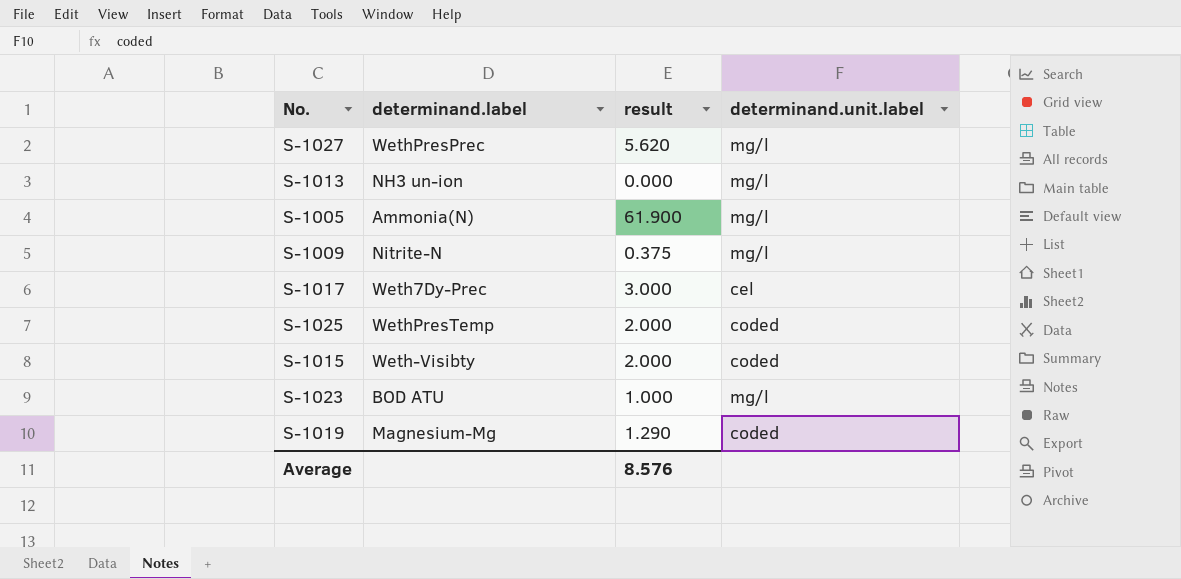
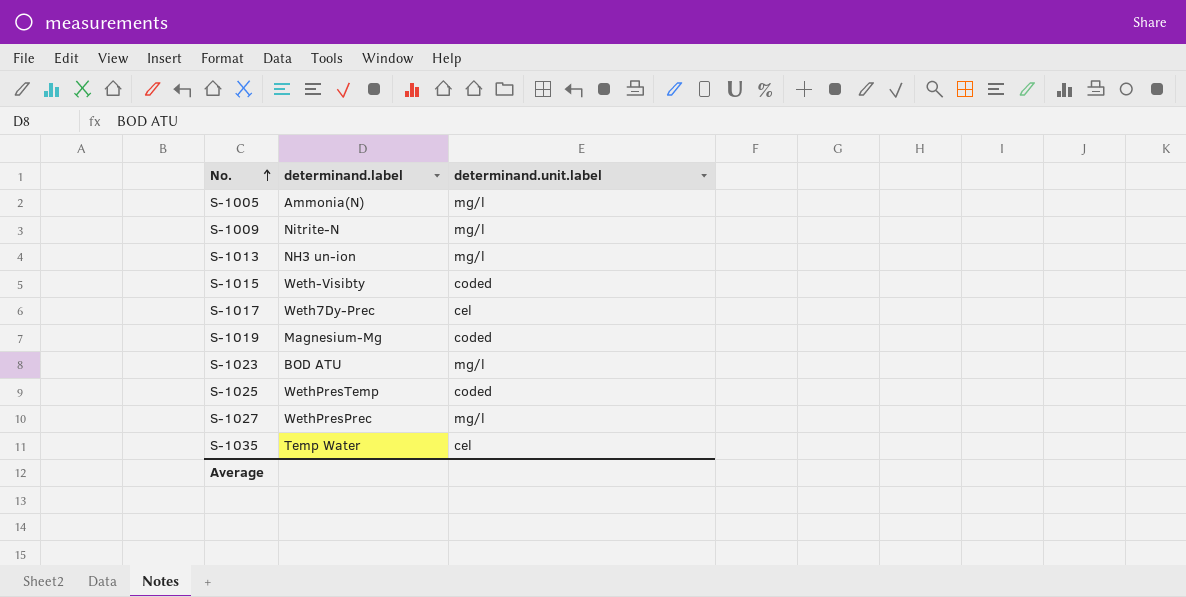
row order: none -> No. ascending
column result | position: 3 -> none
row S-1035: none -> Temp Water | cel

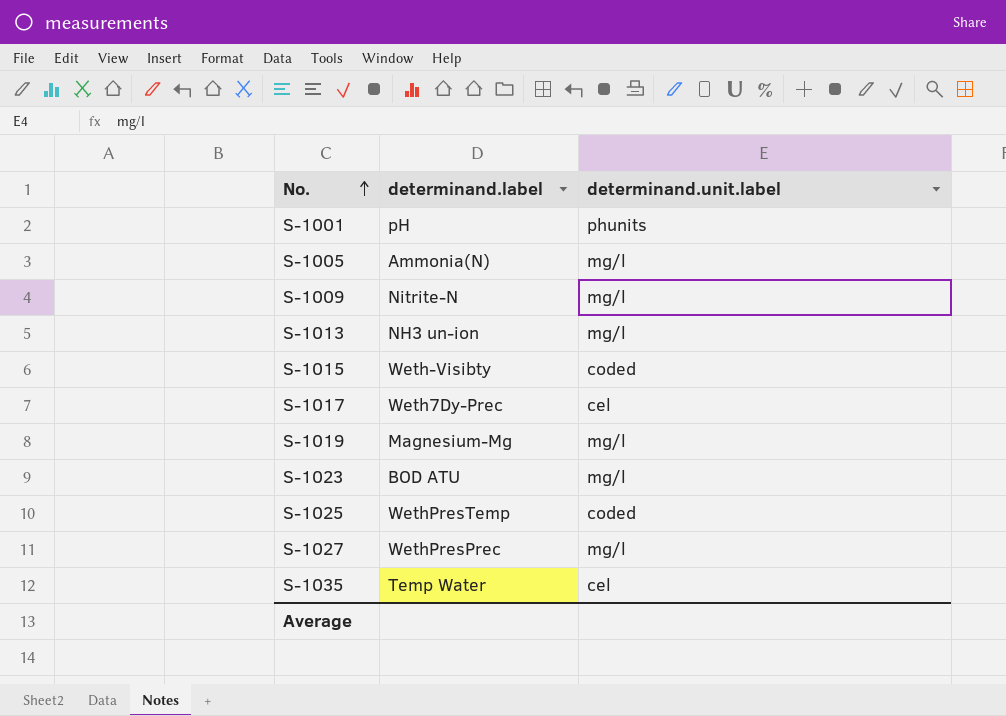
row S-1001: none -> pH | phunits
S-1019 | determinand.unit.label: coded -> mg/l

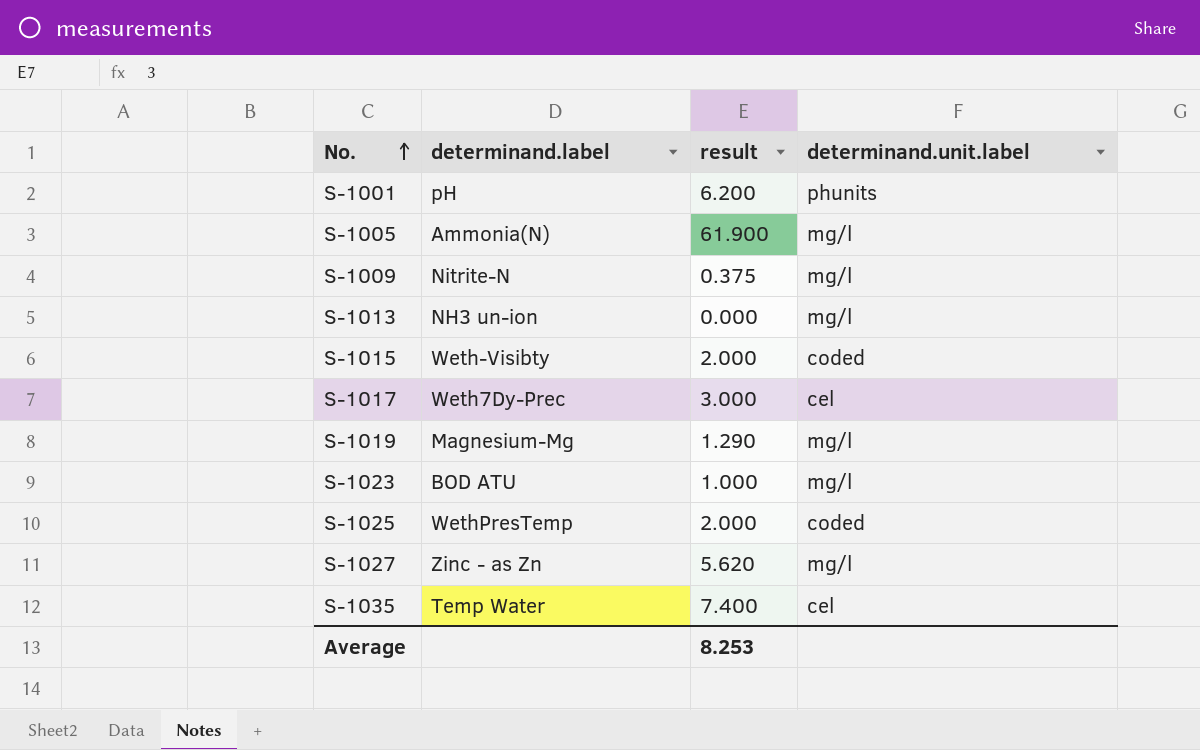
column result | position: none -> 3
S-1027 | determinand.label: WethPresPrec -> Zinc - as Zn

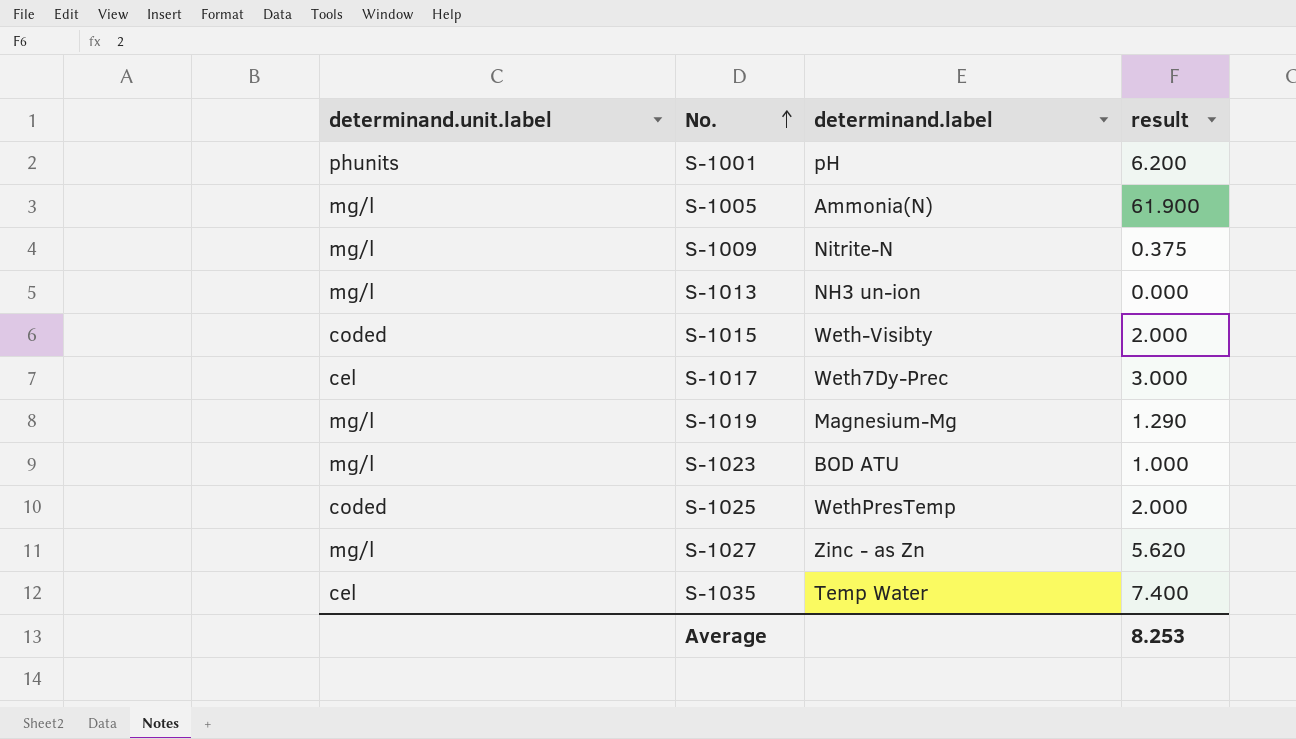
column determinand.unit.label | position: 4 -> 1

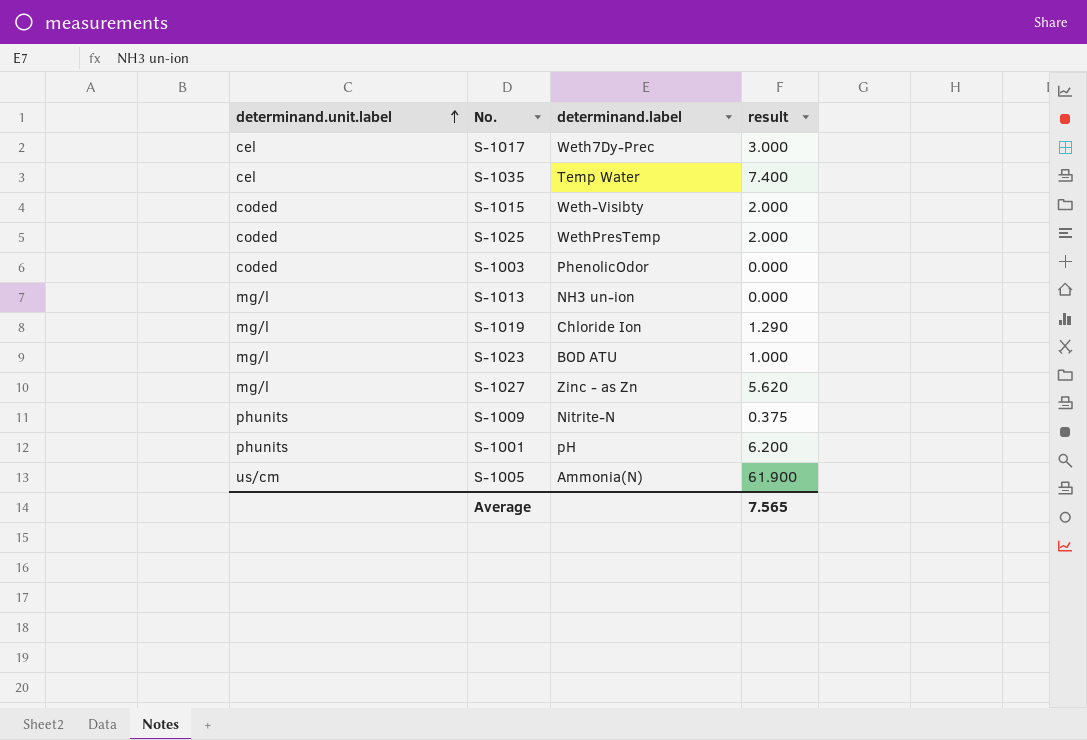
row order: No. ascending -> determinand.unit.label ascending
row S-1003: none -> coded | PhenolicOdor | 0.000
S-1019 | determinand.label: Magnesium-Mg -> Chloride Ion
S-1009 | determinand.unit.label: mg/l -> phunits
S-1005 | determinand.unit.label: mg/l -> us/cm
Average | result: 8.253 -> 7.565

